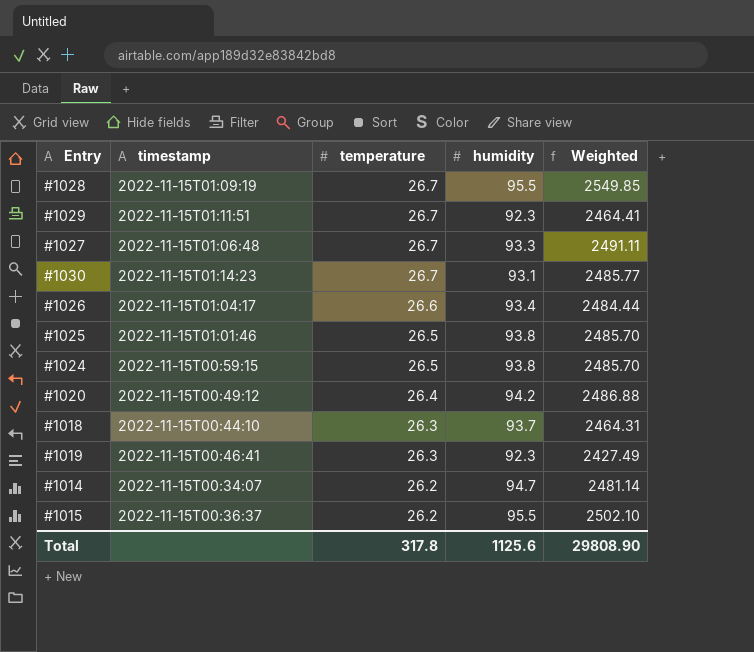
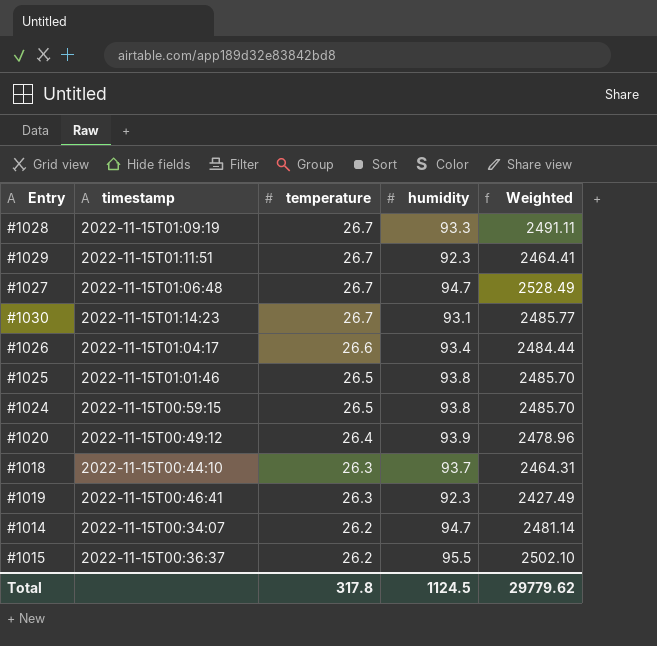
#1028 | humidity: 95.5 -> 93.3
#1028 | Weighted: 2549.85 -> 2491.11
#1027 | humidity: 93.3 -> 94.7
#1027 | Weighted: 2491.11 -> 2528.49
#1020 | humidity: 94.2 -> 93.9
#1020 | Weighted: 2486.88 -> 2478.96
Total | humidity: 1125.6 -> 1124.5
Total | Weighted: 29808.90 -> 29779.62

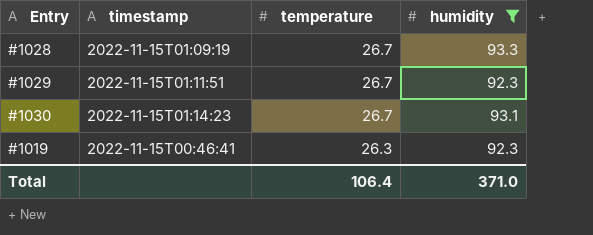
filter: none -> humidity <= 93.3
column Weighted | formula: [temperature] * [humidity] -> none
Total | temperature: 317.8 -> 106.4
Total | humidity: 1124.5 -> 371.0

